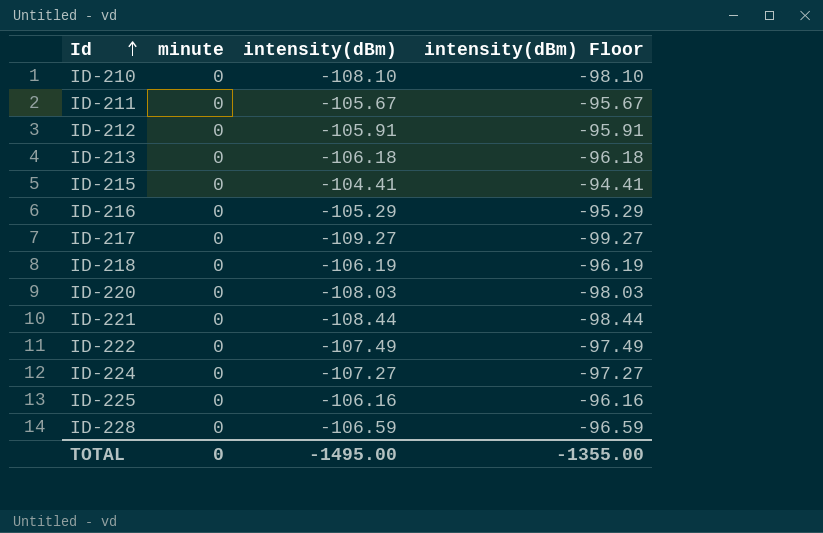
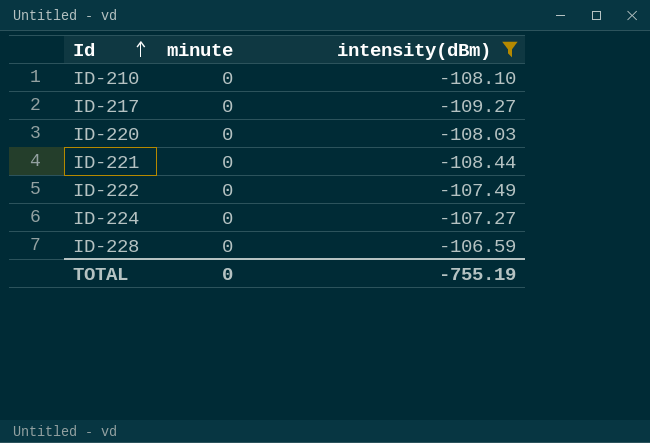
filter: none -> intensity(dBm) <= -106.59
column intensity(dBm) Floor | formula: [intensity(dBm)] + 10 -> none
TOTAL | intensity(dBm): -1495.00 -> -755.19

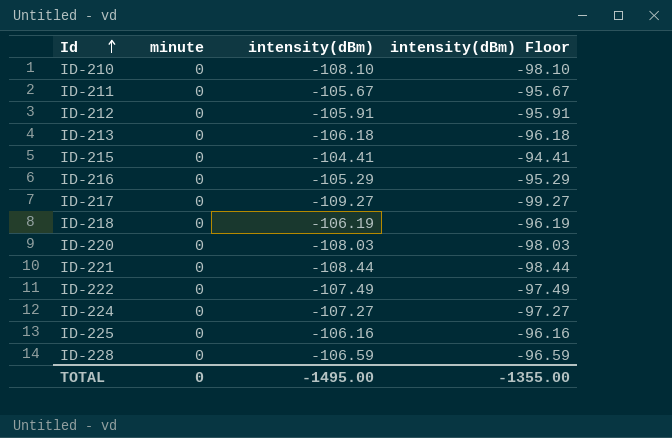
filter: intensity(dBm) <= -106.59 -> none
column intensity(dBm) Floor | formula: none -> [intensity(dBm)] + 10
TOTAL | intensity(dBm): -755.19 -> -1495.00

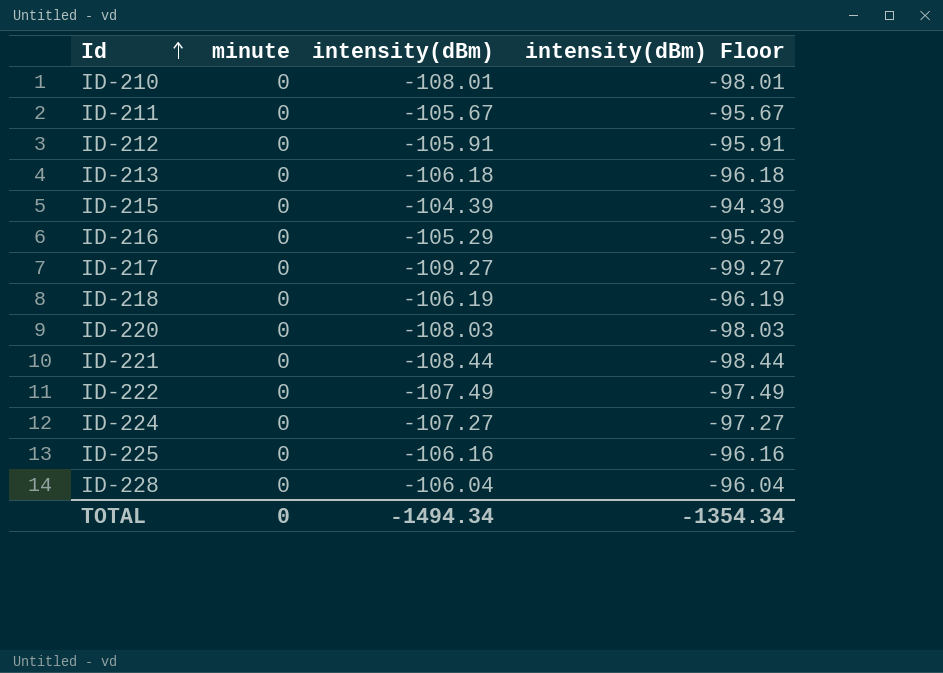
ID-210 | intensity(dBm): -108.10 -> -108.01
ID-210 | intensity(dBm) Floor: -98.10 -> -98.01
ID-215 | intensity(dBm): -104.41 -> -104.39
ID-215 | intensity(dBm) Floor: -94.41 -> -94.39
ID-228 | intensity(dBm): -106.59 -> -106.04
ID-228 | intensity(dBm) Floor: -96.59 -> -96.04
TOTAL | intensity(dBm): -1495.00 -> -1494.34
TOTAL | intensity(dBm) Floor: -1355.00 -> -1354.34

